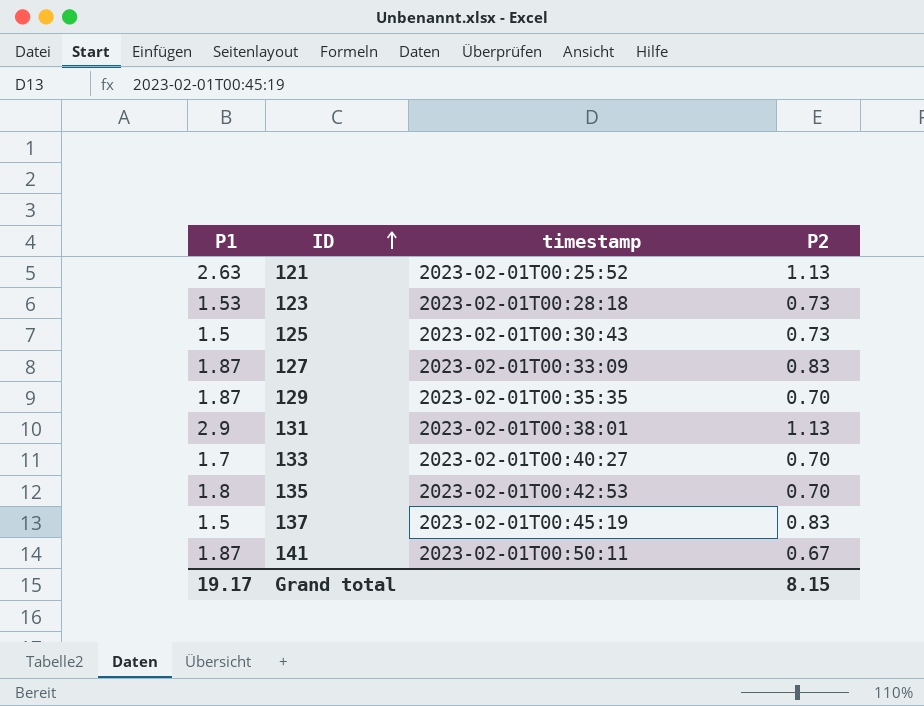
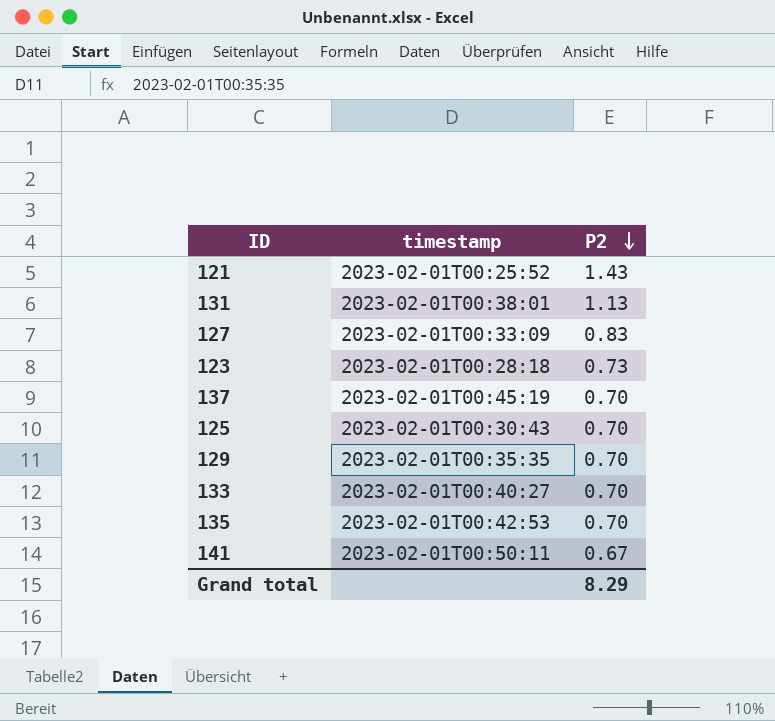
row order: ID ascending -> P2 descending
column P1 | position: 1 -> none
121 | P2: 1.13 -> 1.43
137 | P2: 0.83 -> 0.70
125 | P2: 0.73 -> 0.70
Grand total | P2: 8.15 -> 8.29

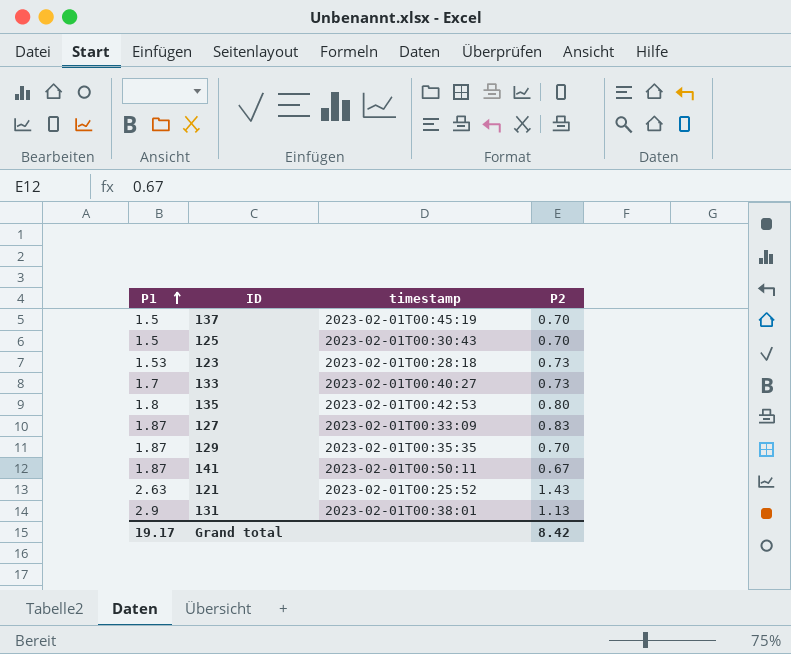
row order: P2 descending -> P1 ascending
column P1 | position: none -> 1
133 | P2: 0.70 -> 0.73
135 | P2: 0.70 -> 0.80
Grand total | P2: 8.29 -> 8.42

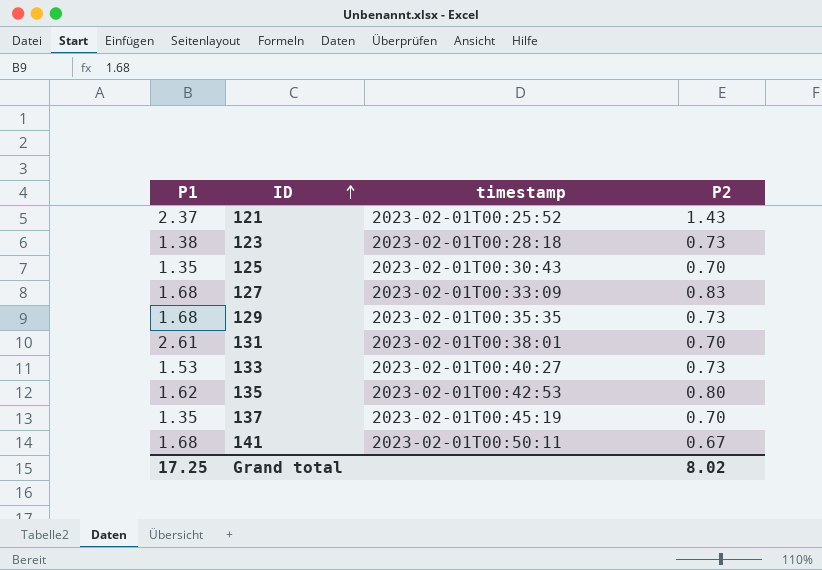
row order: P1 ascending -> ID ascending
121 | P1: 2.63 -> 2.37
123 | P1: 1.53 -> 1.38
125 | P1: 1.5 -> 1.35
127 | P1: 1.87 -> 1.68
129 | P1: 1.87 -> 1.68
129 | P2: 0.70 -> 0.73
131 | P1: 2.9 -> 2.61
131 | P2: 1.13 -> 0.70
133 | P1: 1.7 -> 1.53
135 | P1: 1.8 -> 1.62
137 | P1: 1.5 -> 1.35
141 | P1: 1.87 -> 1.68
Grand total | P1: 19.17 -> 17.25
Grand total | P2: 8.42 -> 8.02

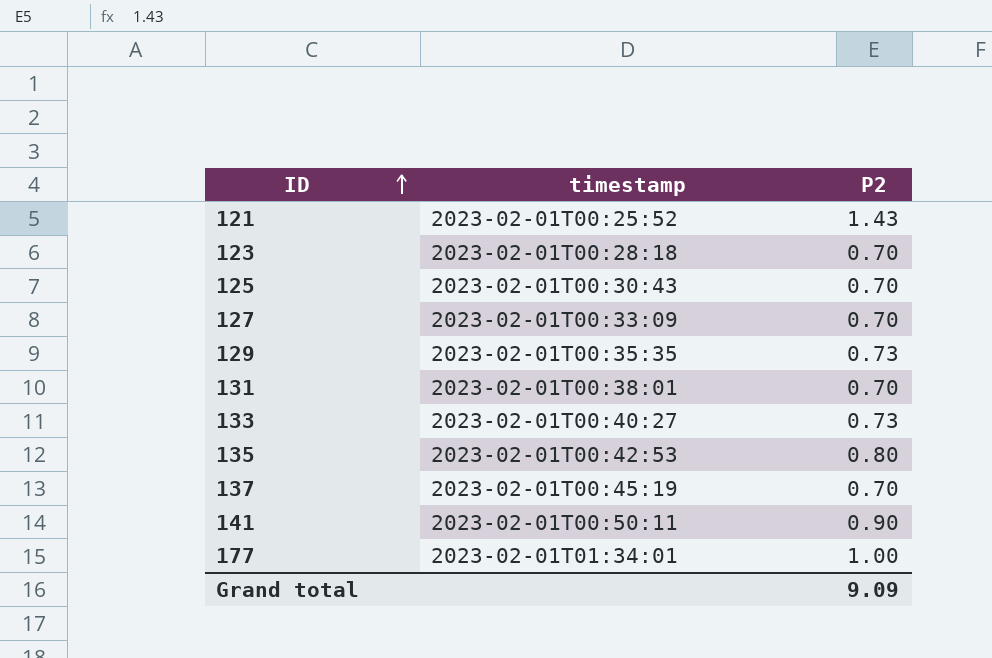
column P1 | position: 1 -> none
123 | P2: 0.73 -> 0.70
127 | P2: 0.83 -> 0.70
141 | P2: 0.67 -> 0.90
row 177: none -> 2023-02-01T01:34:01 | 1.00
Grand total | P2: 8.02 -> 9.09

